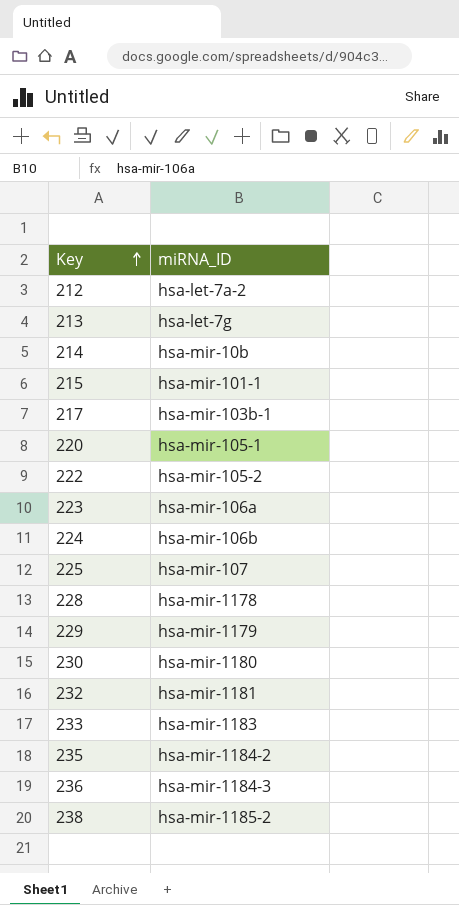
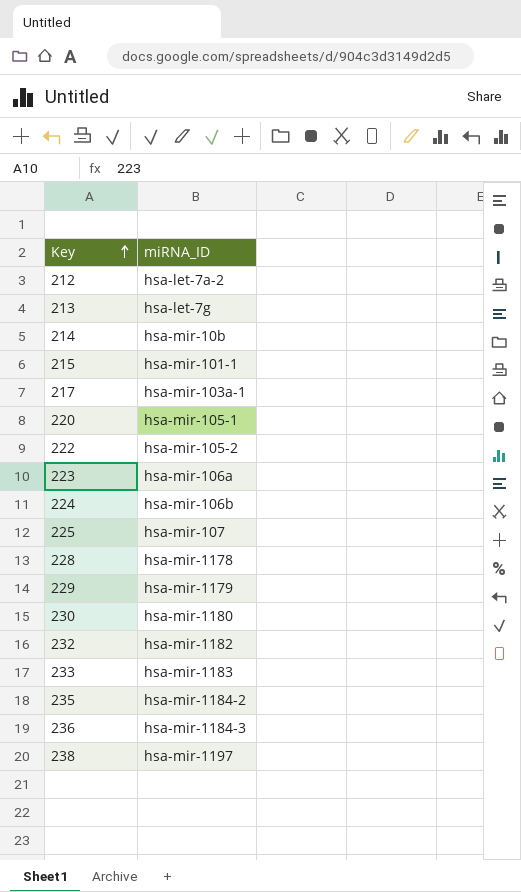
217 | miRNA_ID: hsa-mir-103b-1 -> hsa-mir-103a-1
232 | miRNA_ID: hsa-mir-1181 -> hsa-mir-1182
238 | miRNA_ID: hsa-mir-1185-2 -> hsa-mir-1197

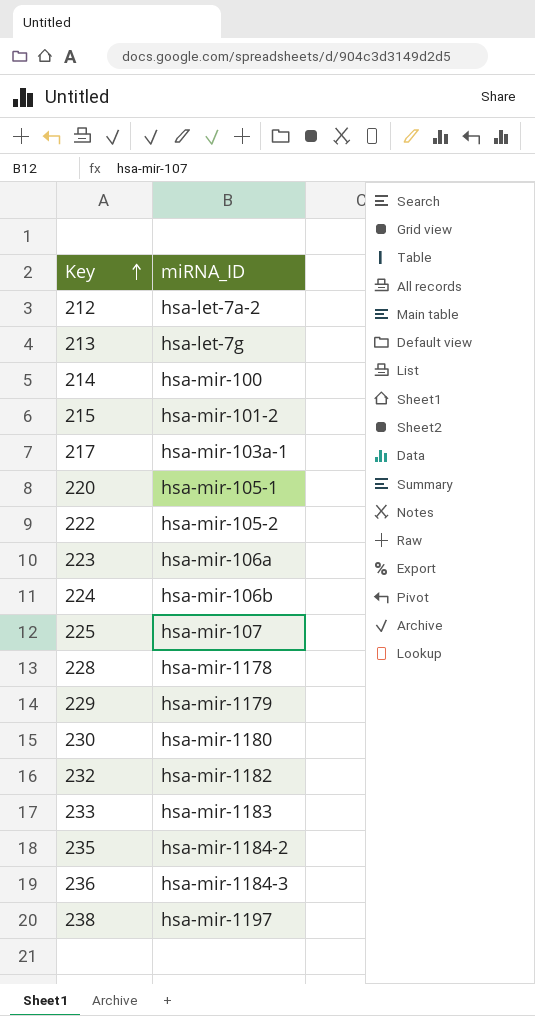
214 | miRNA_ID: hsa-mir-10b -> hsa-mir-100
215 | miRNA_ID: hsa-mir-101-1 -> hsa-mir-101-2

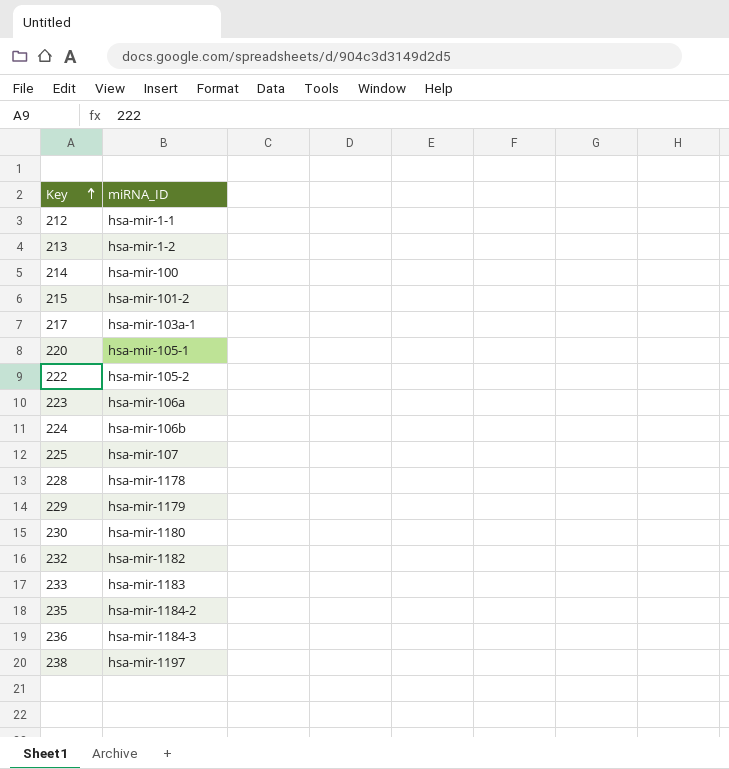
212 | miRNA_ID: hsa-let-7a-2 -> hsa-mir-1-1
213 | miRNA_ID: hsa-let-7g -> hsa-mir-1-2

